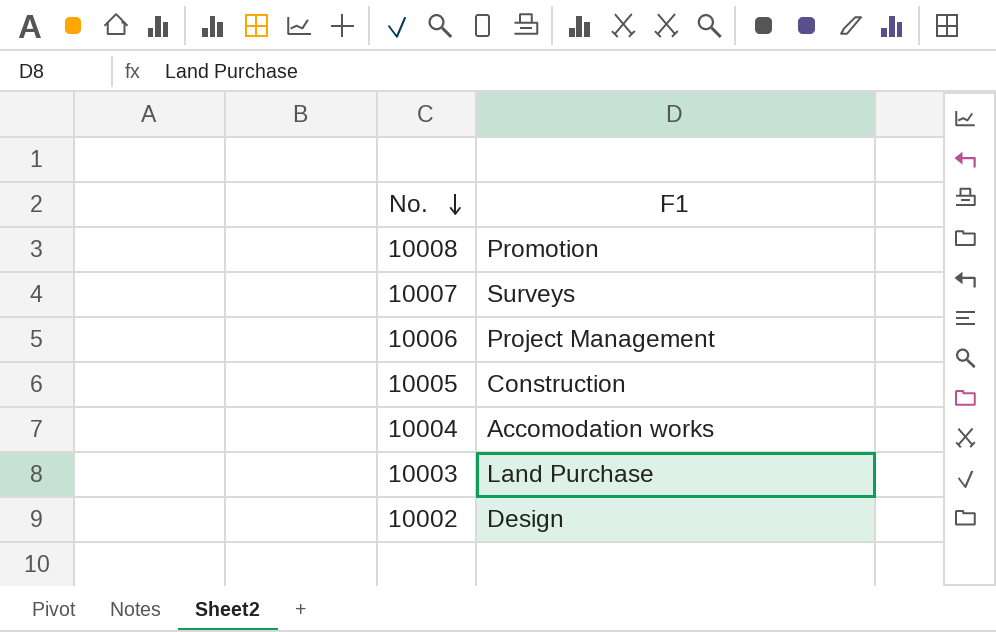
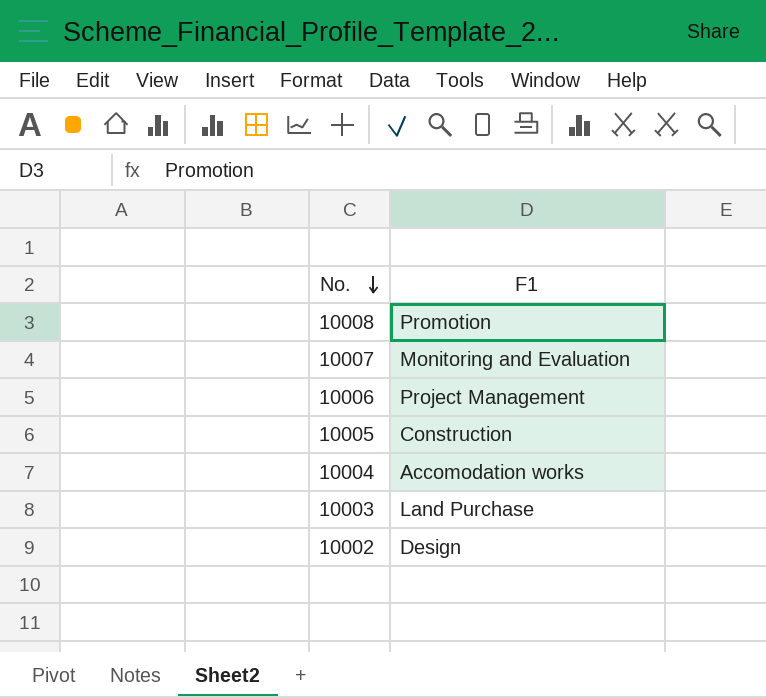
10007 | F1: Surveys -> Monitoring and Evaluation

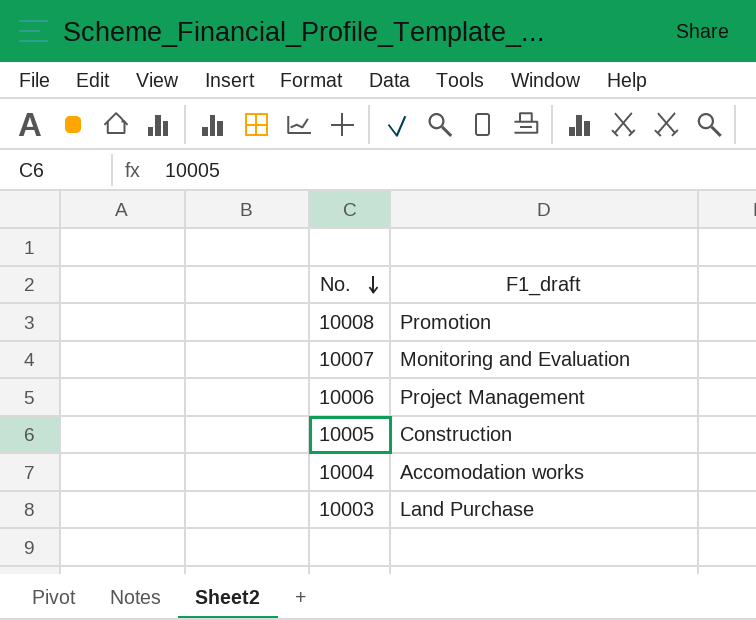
column name: F1 -> F1_draft
row 10002: Design -> none

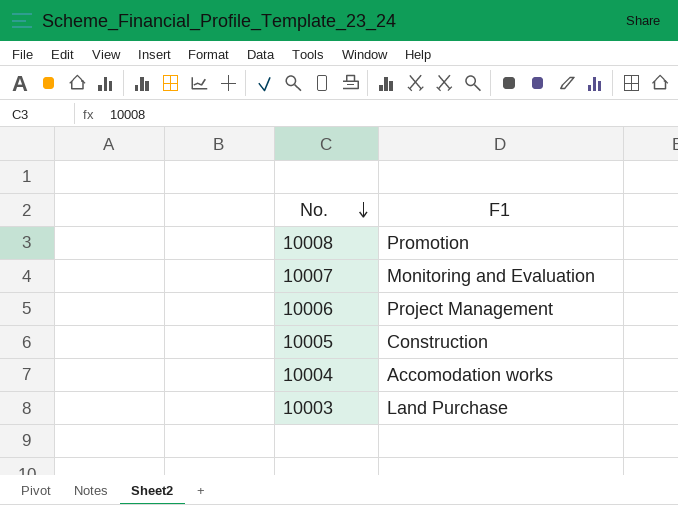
column name: F1_draft -> F1

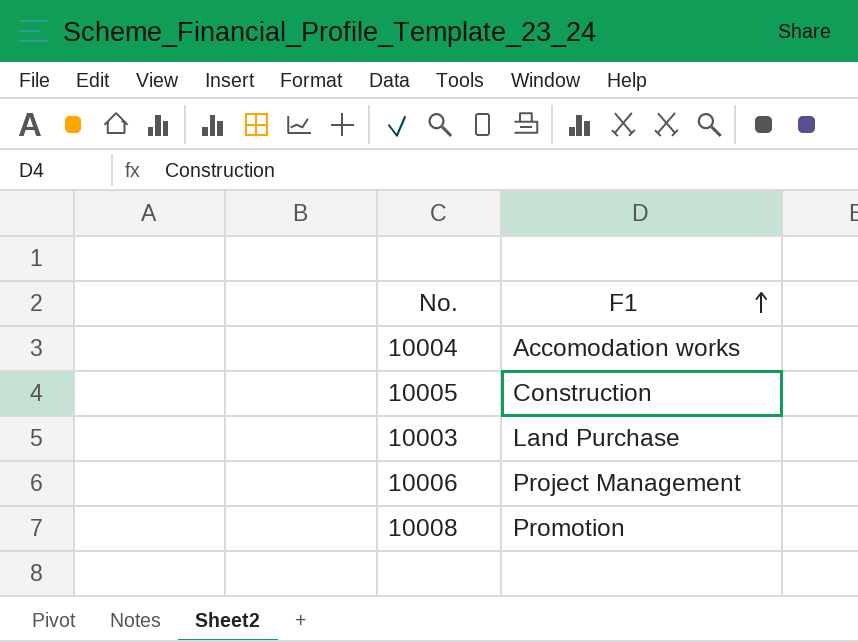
row order: No. descending -> F1 ascending
row 10007: Monitoring and Evaluation -> none

